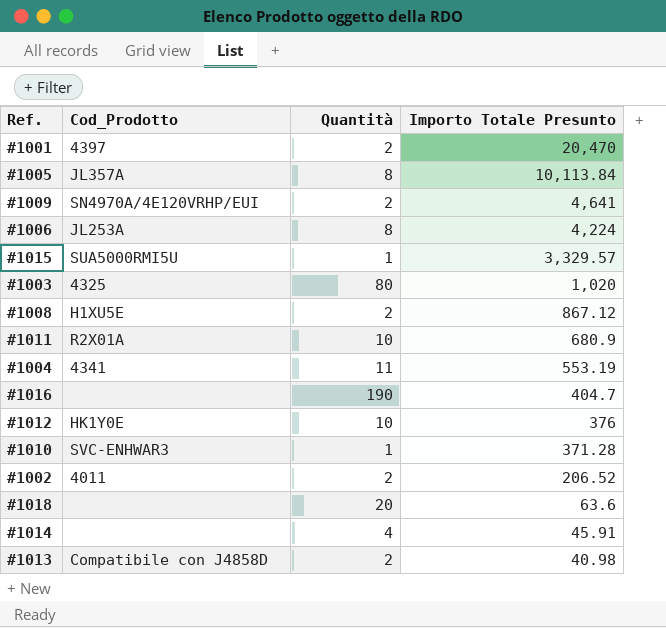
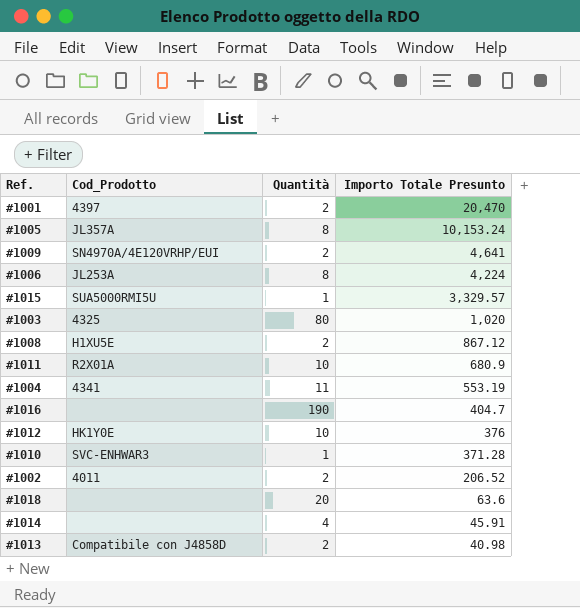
#1005 | Importo Totale Presunto: 10,113.84 -> 10,153.24

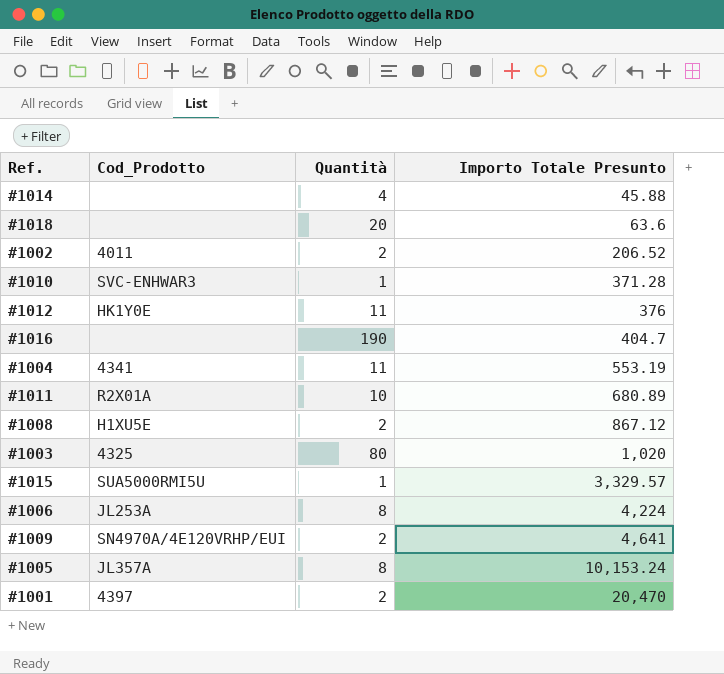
row order: Importo Totale Presunto descending -> Importo Totale Presunto ascending
row #1013: Compatibile con J4858D | 2 | 40.98 -> none
#1014 | Importo Totale Presunto: 45.91 -> 45.88
#1012 | Quantità: 10 -> 11
#1011 | Importo Totale Presunto: 680.9 -> 680.89

